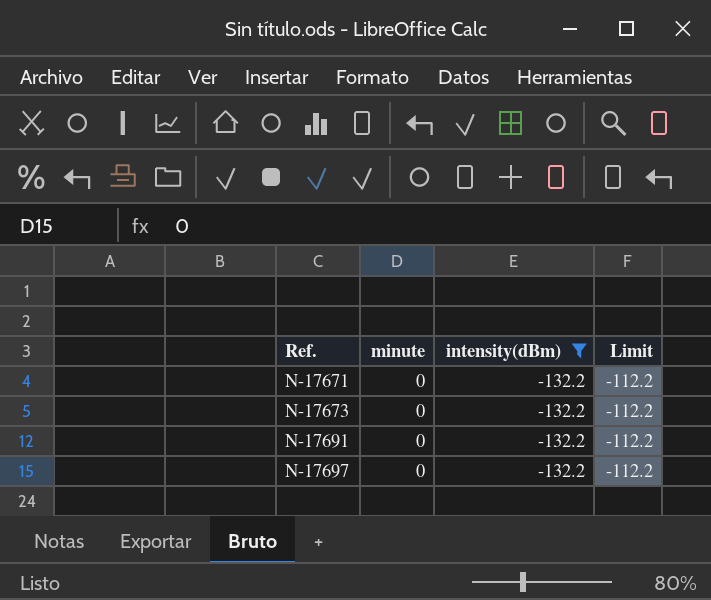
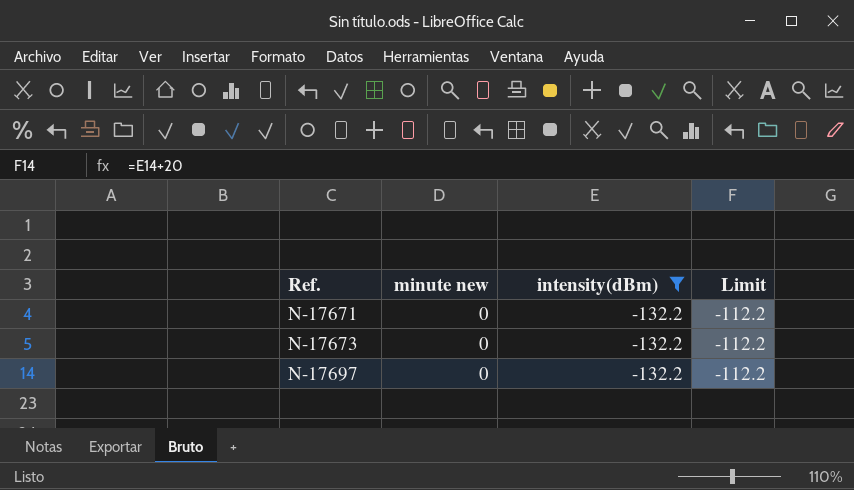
column name: minute -> minute new
row N-17691: 0 | -132.2 | -112.2 -> none

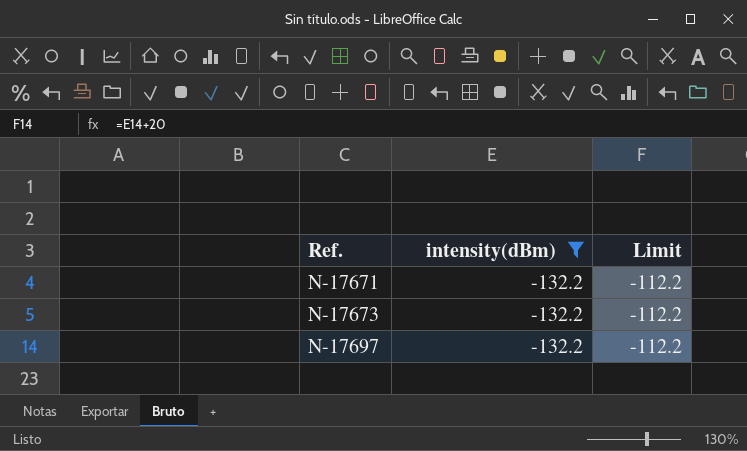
column minute new | position: 2 -> none

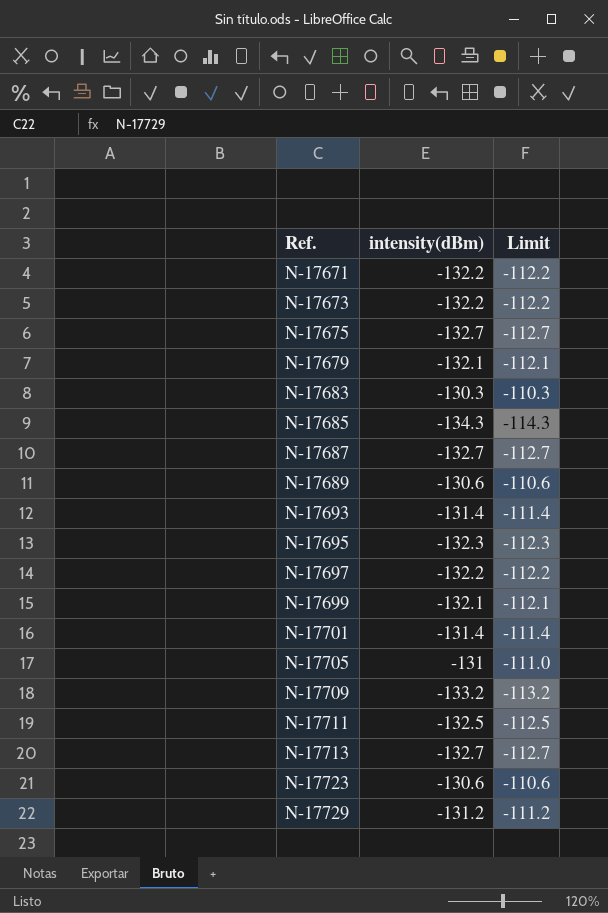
filter: intensity(dBm) = -132.2 -> none

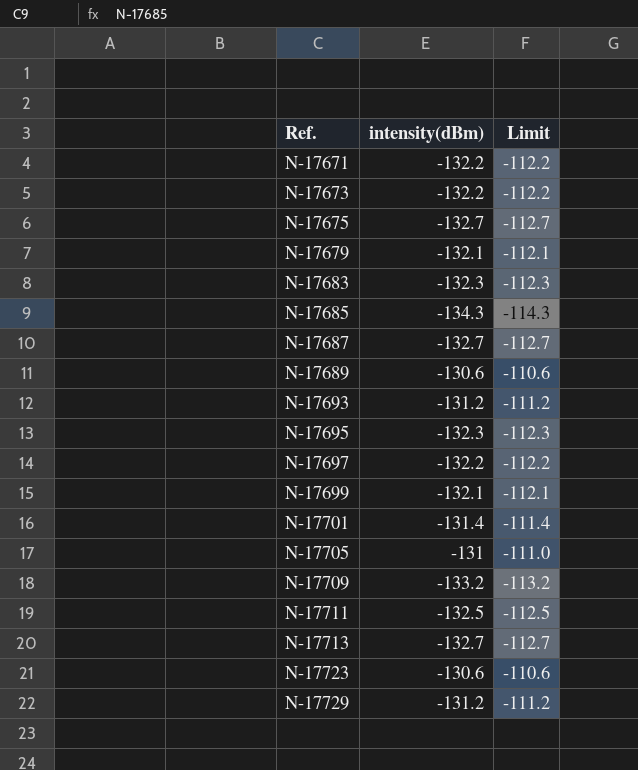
N-17683 | intensity(dBm): -130.3 -> -132.3
N-17683 | Limit: -110.3 -> -112.3
N-17693 | intensity(dBm): -131.4 -> -131.2
N-17693 | Limit: -111.4 -> -111.2

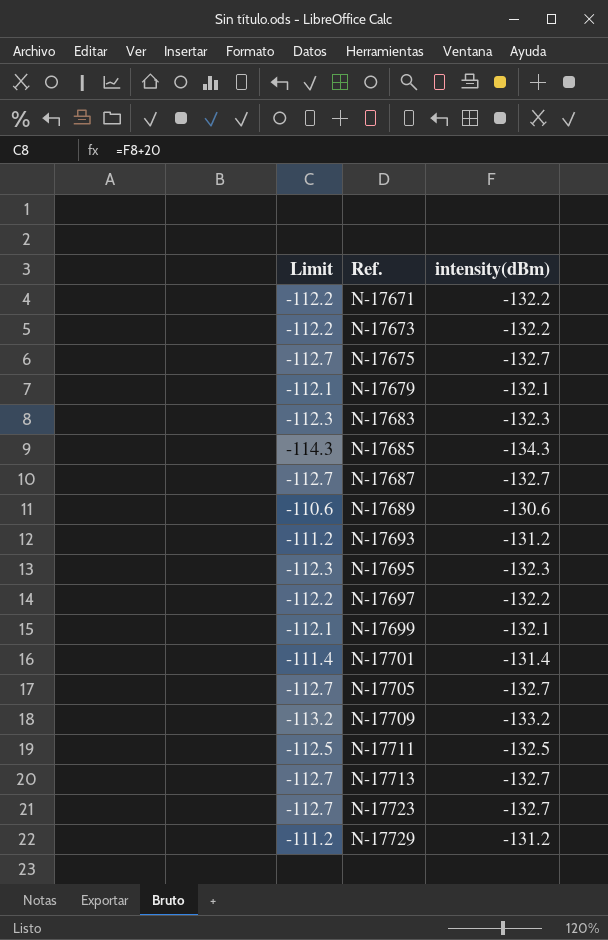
column Limit | position: 3 -> 1
N-17705 | Limit: -111.0 -> -112.7
N-17705 | intensity(dBm): -131 -> -132.7
N-17723 | Limit: -110.6 -> -112.7
N-17723 | intensity(dBm): -130.6 -> -132.7

